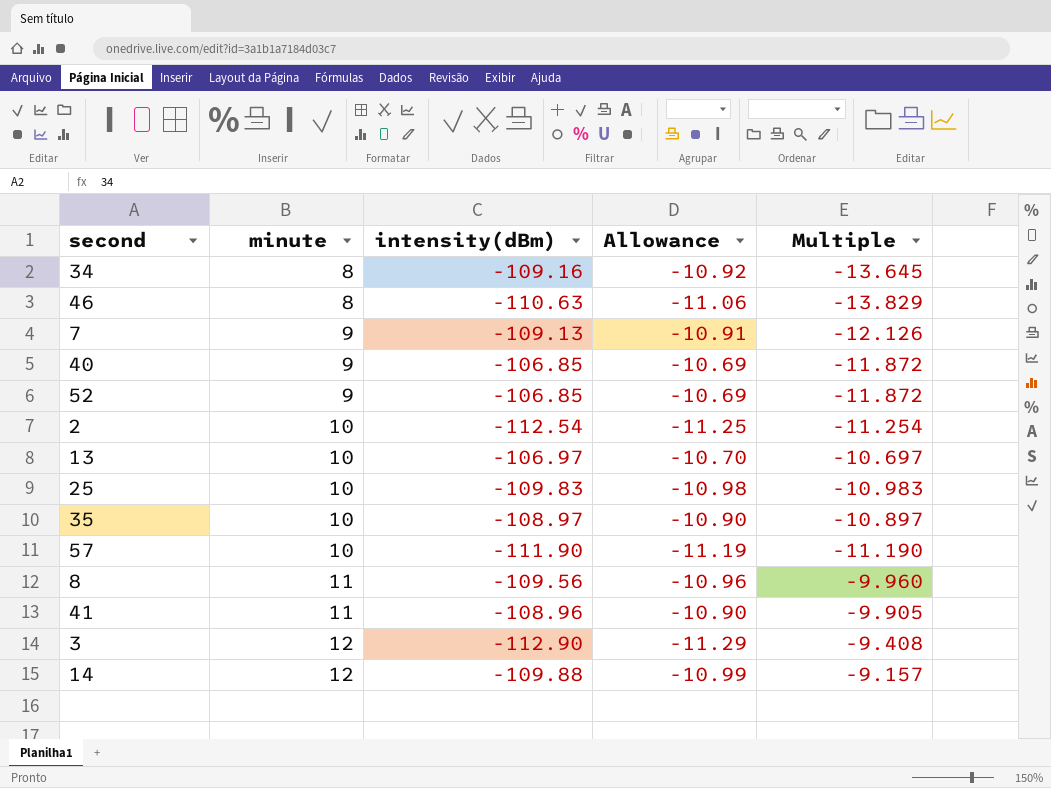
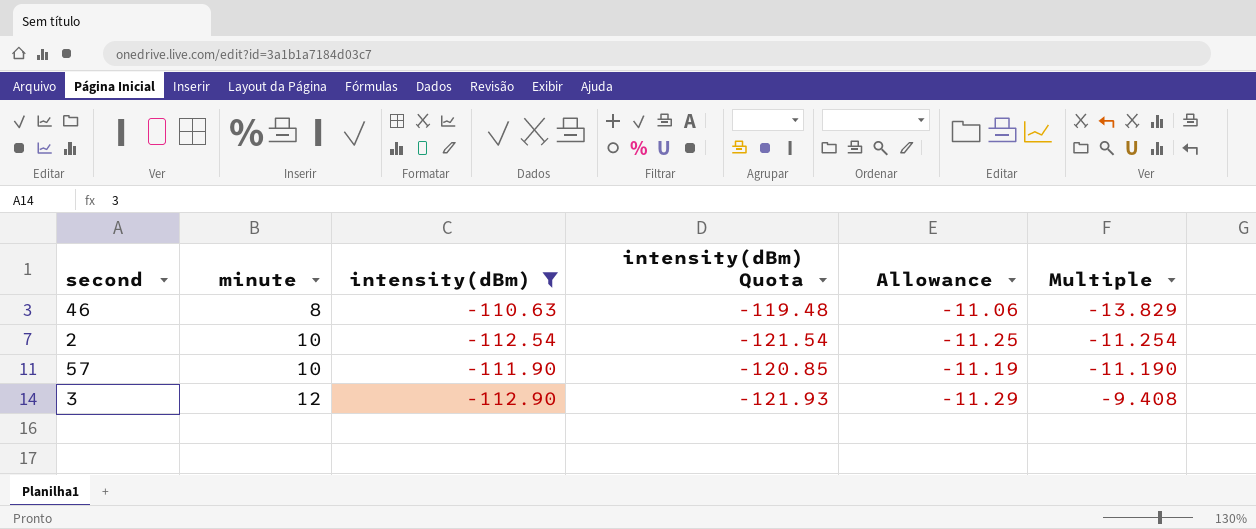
filter: none -> intensity(dBm) <= -110.63
column intensity(dBm) Quota | formula: none -> [intensity(dBm)] * 1.08

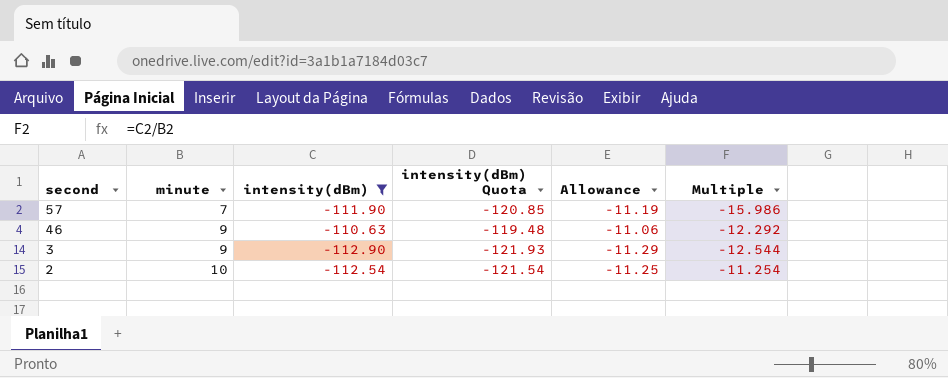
row order: minute ascending -> second descending
57 | minute: 10 -> 7
57 | Multiple: -11.190 -> -15.986
46 | minute: 8 -> 9
46 | Multiple: -13.829 -> -12.292
3 | minute: 12 -> 9
3 | Multiple: -9.408 -> -12.544

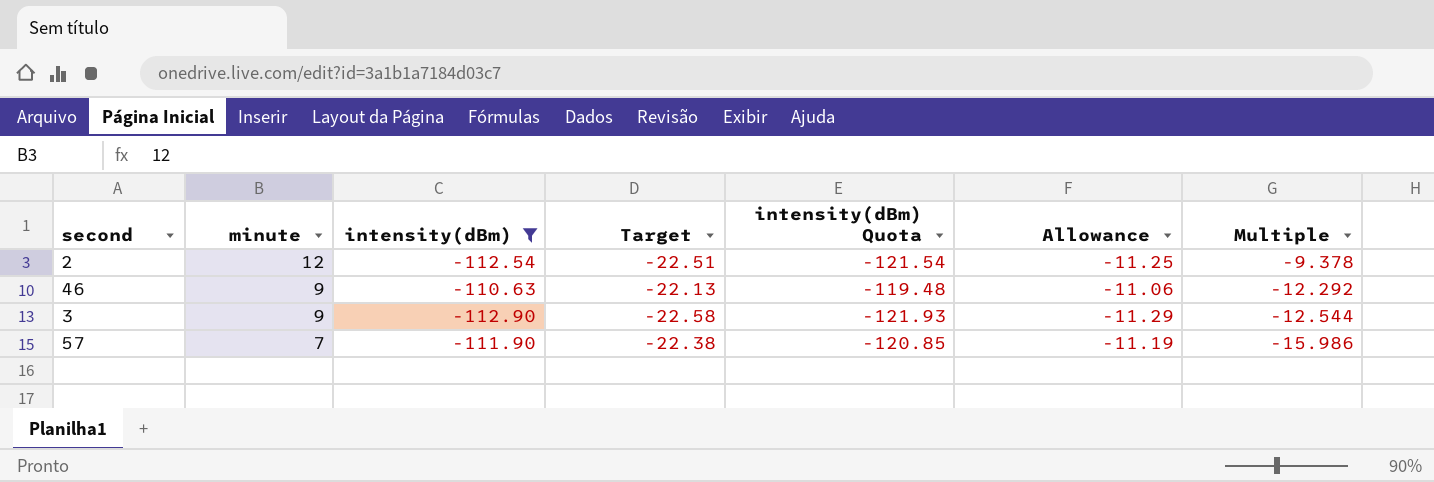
row order: second descending -> minute descending
column Target | formula: none -> [intensity(dBm)] * 0.2
2 | minute: 10 -> 12
2 | Multiple: -11.254 -> -9.378

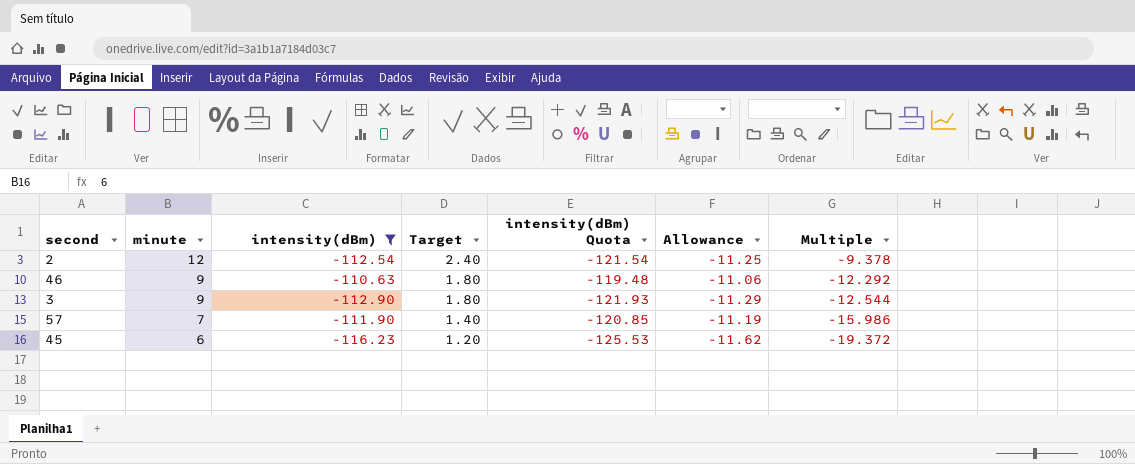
column Target | formula: [intensity(dBm)] * 0.2 -> [minute] * 0.2
row 45: none -> 6 | -116.23 | 1.20 | -125.53 | -11.62 | -19.372

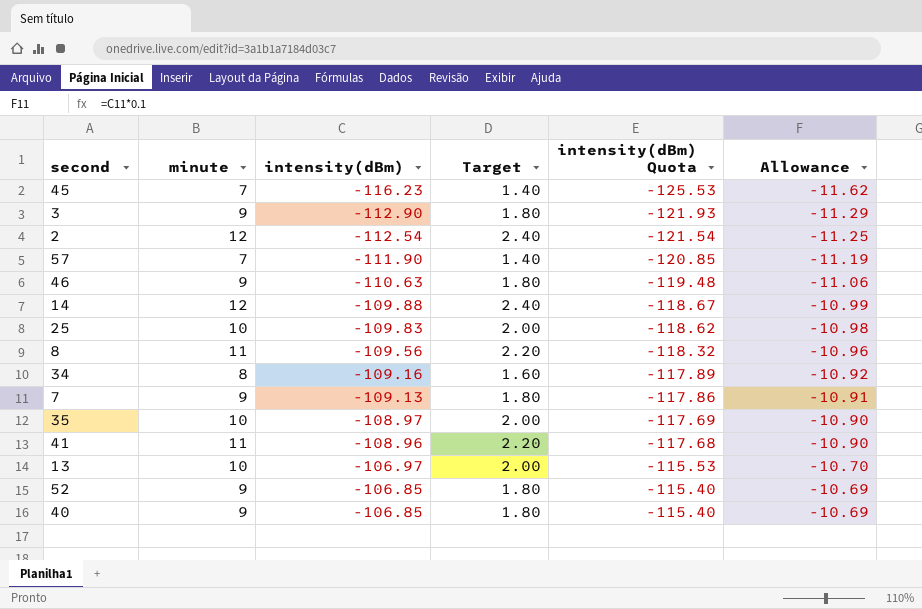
filter: intensity(dBm) <= -110.63 -> none
row order: minute descending -> intensity(dBm) ascending
column Multiple | formula: [intensity(dBm)] / [minute] -> none
45 | minute: 6 -> 7
45 | Target: 1.20 -> 1.40

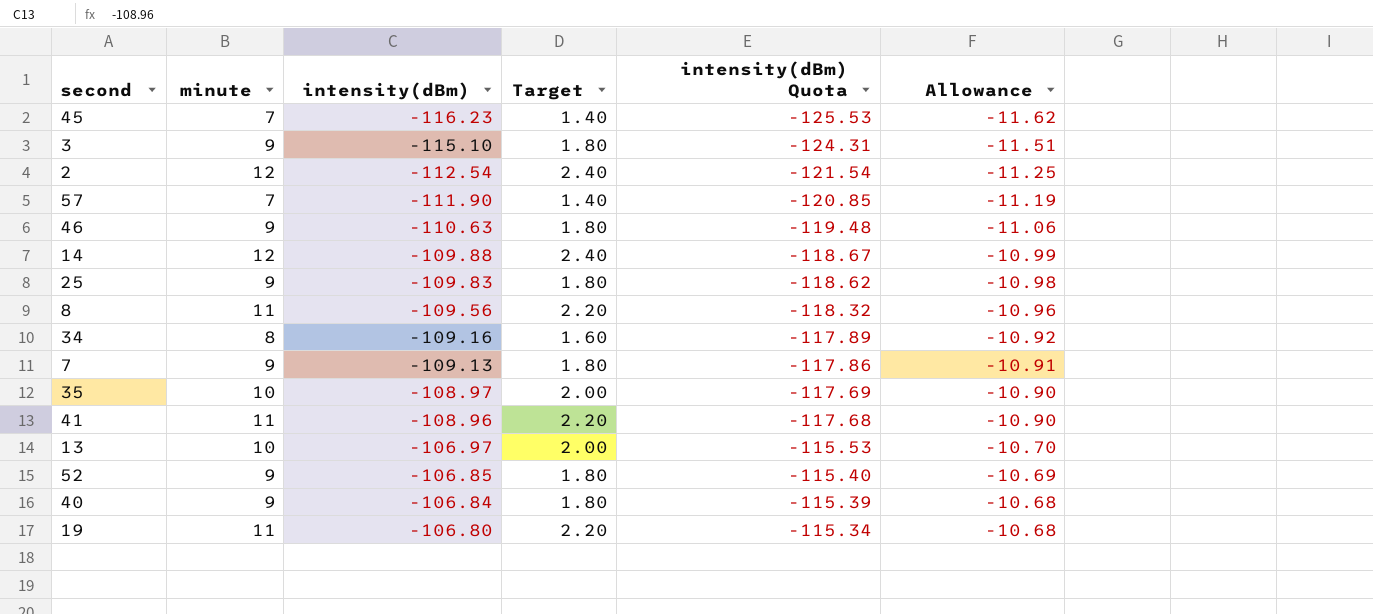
3 | intensity(dBm): -112.90 -> -115.10
3 | intensity(dBm) Quota: -121.93 -> -124.31
3 | Allowance: -11.29 -> -11.51
25 | minute: 10 -> 9
25 | Target: 2.00 -> 1.80
40 | intensity(dBm): -106.85 -> -106.84
40 | intensity(dBm) Quota: -115.40 -> -115.39
40 | Allowance: -10.69 -> -10.68
row 19: none -> 11 | -106.80 | 2.20 | -115.34 | -10.68

